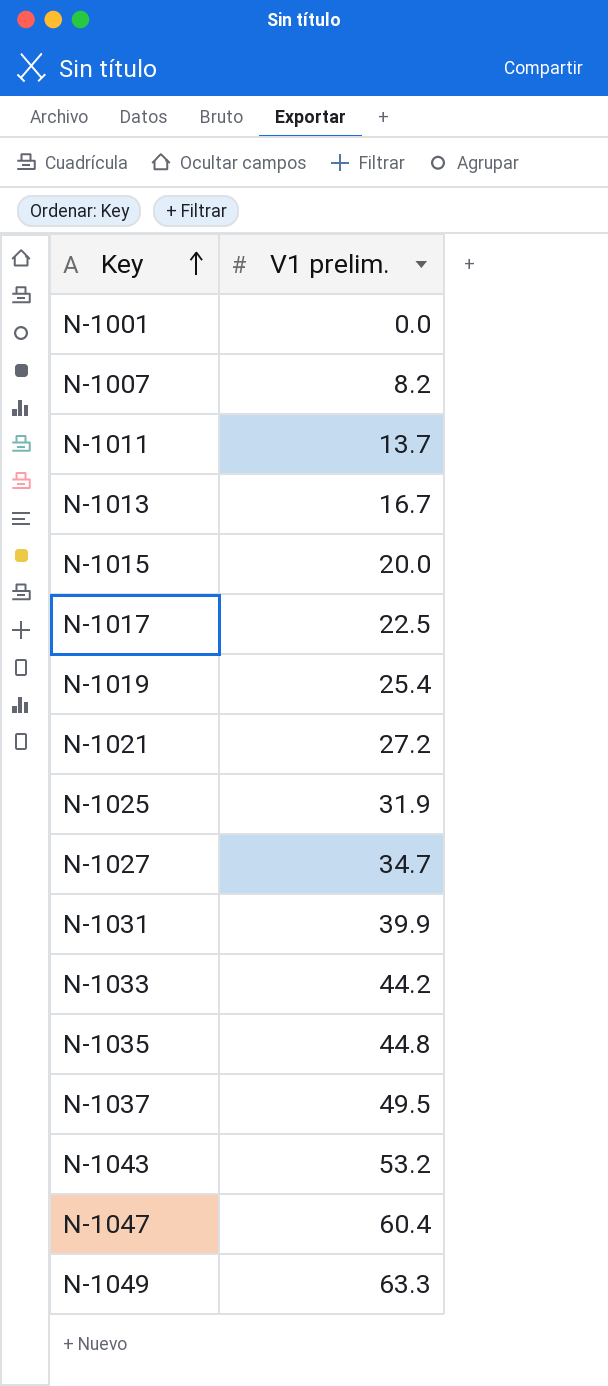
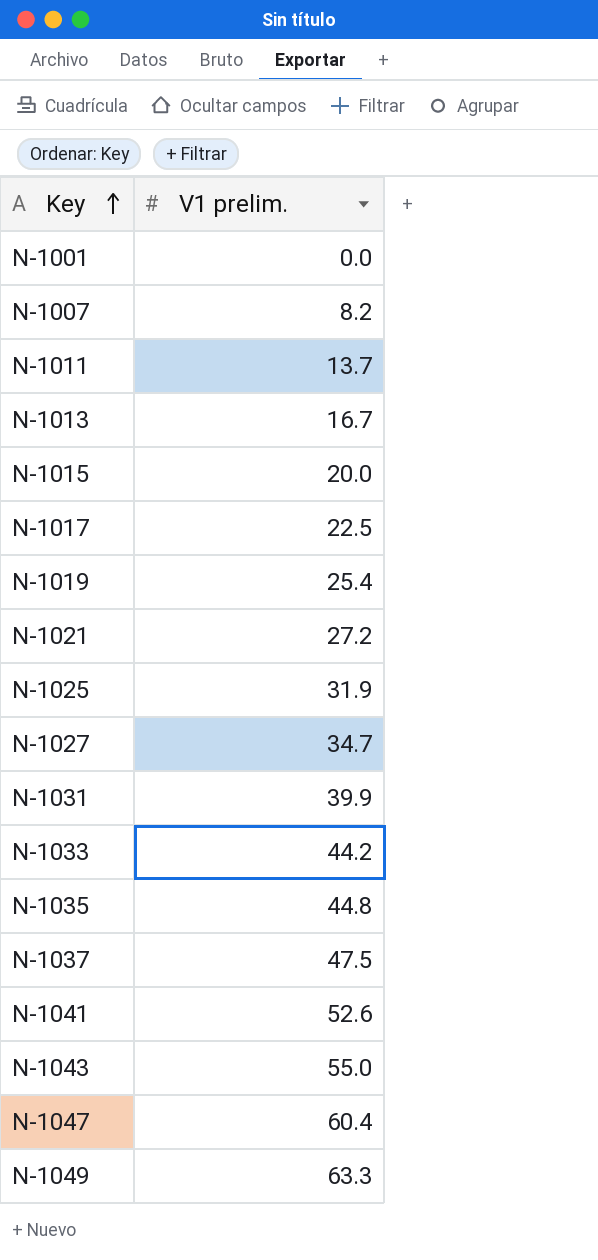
N-1037 | V1 prelim.: 49.5 -> 47.5
row N-1041: none -> 52.6
N-1043 | V1 prelim.: 53.2 -> 55.0

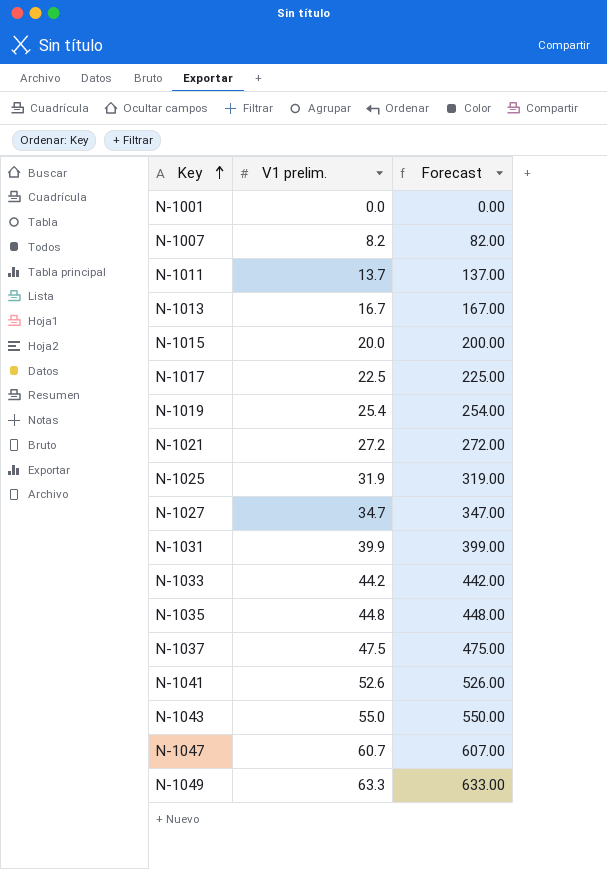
column Forecast | formula: none -> [V1 prelim.] * 10
N-1047 | V1 prelim.: 60.4 -> 60.7

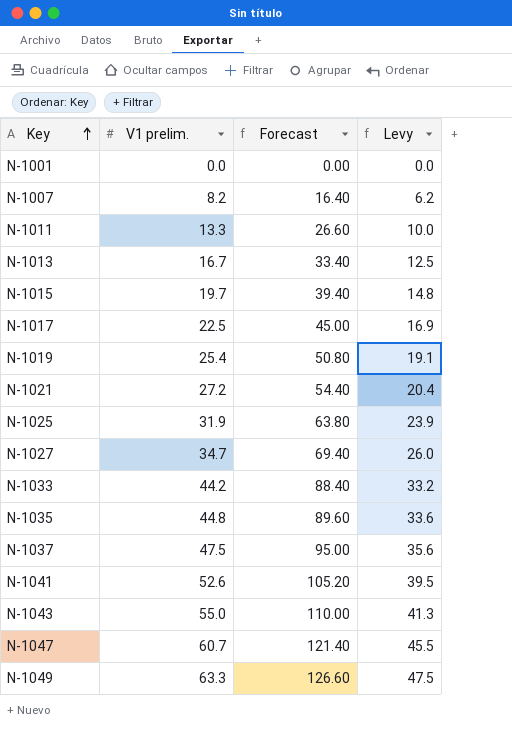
column Forecast | formula: [V1 prelim.] * 10 -> [V1 prelim.] * 2
column Levy | formula: none -> [V1 prelim.] * 0.75
row N-1031: 39.9 | 399.00 -> none
N-1011 | V1 prelim.: 13.7 -> 13.3
N-1015 | V1 prelim.: 20.0 -> 19.7

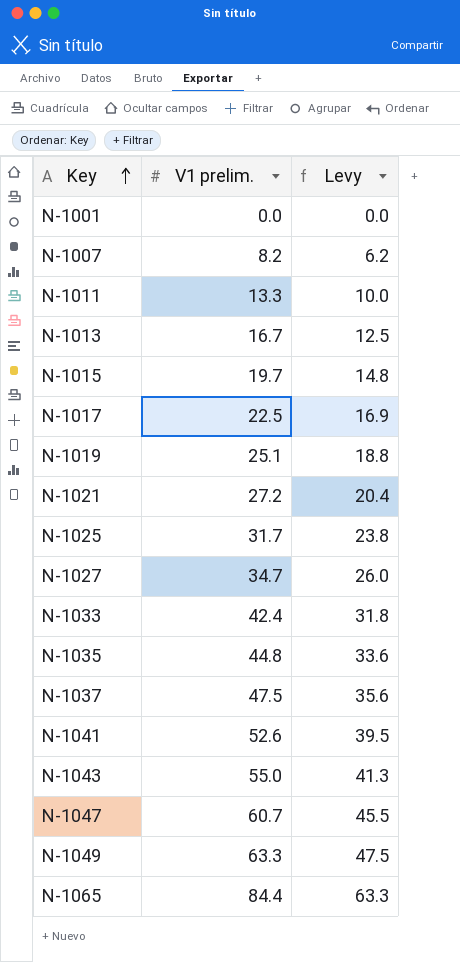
column Forecast | formula: [V1 prelim.] * 2 -> none
N-1019 | V1 prelim.: 25.4 -> 25.1
N-1019 | Levy: 19.1 -> 18.8
N-1025 | V1 prelim.: 31.9 -> 31.7
N-1025 | Levy: 23.9 -> 23.8
N-1033 | V1 prelim.: 44.2 -> 42.4
N-1033 | Levy: 33.2 -> 31.8
row N-1065: none -> 84.4 | 63.3

